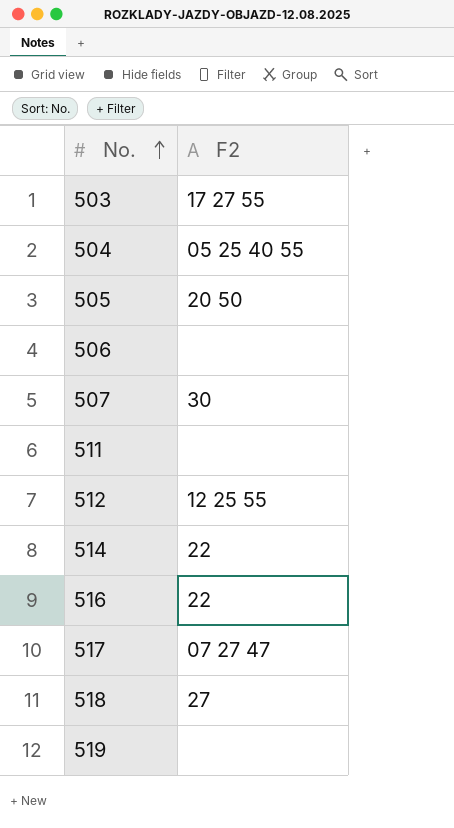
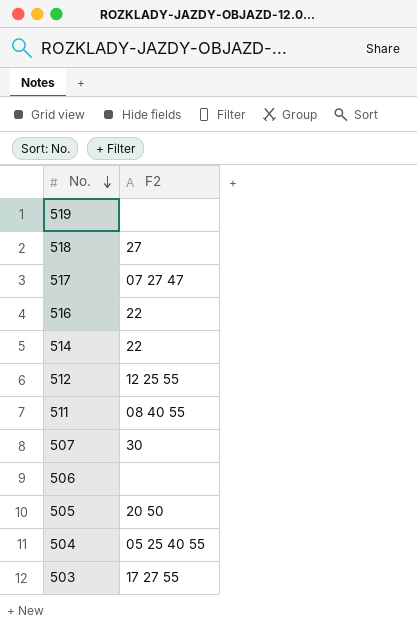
row order: No. ascending -> No. descending
511 | F2: none -> 08 40 55

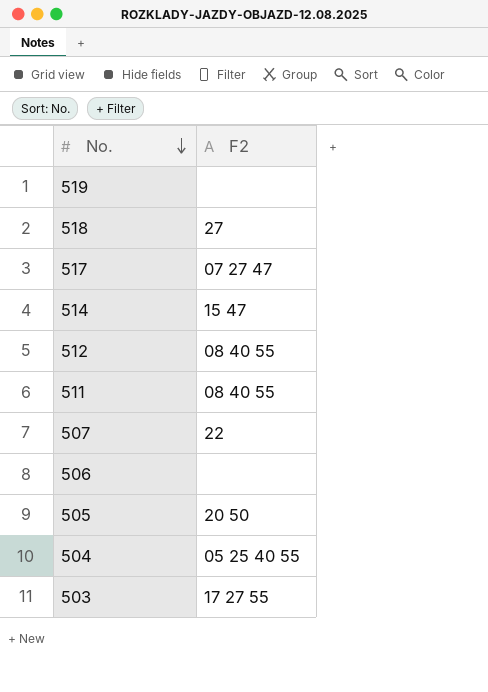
row 516: 22 -> none
514 | F2: 22 -> 15 47
512 | F2: 12 25 55 -> 08 40 55
507 | F2: 30 -> 22

